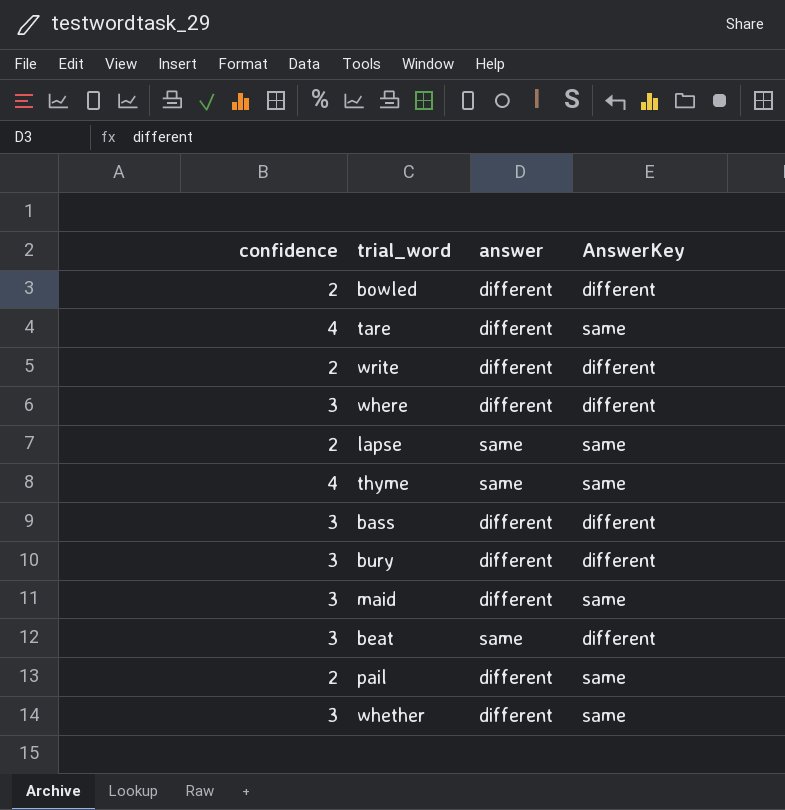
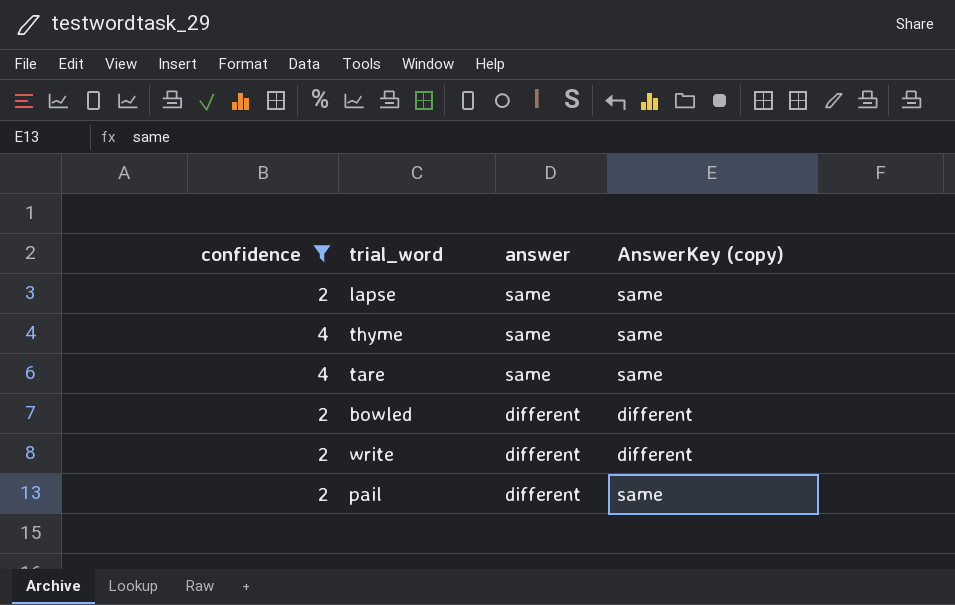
filter: none -> confidence != 3
row order: none -> answer descending
column name: AnswerKey -> AnswerKey (copy)
tare | answer: different -> same

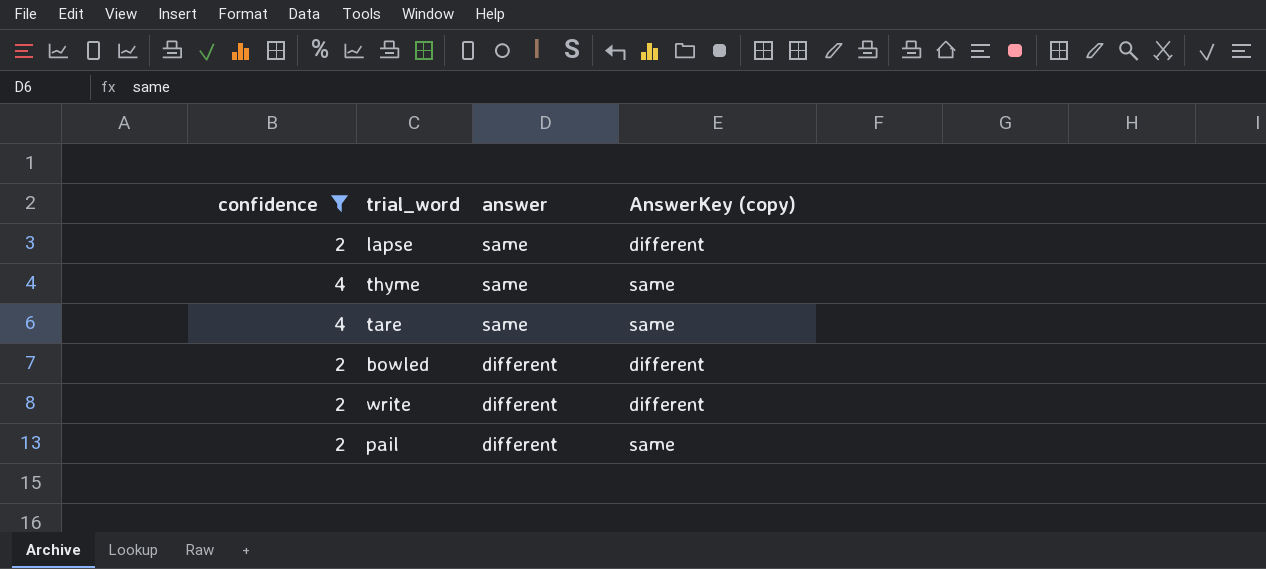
lapse | AnswerKey (copy): same -> different

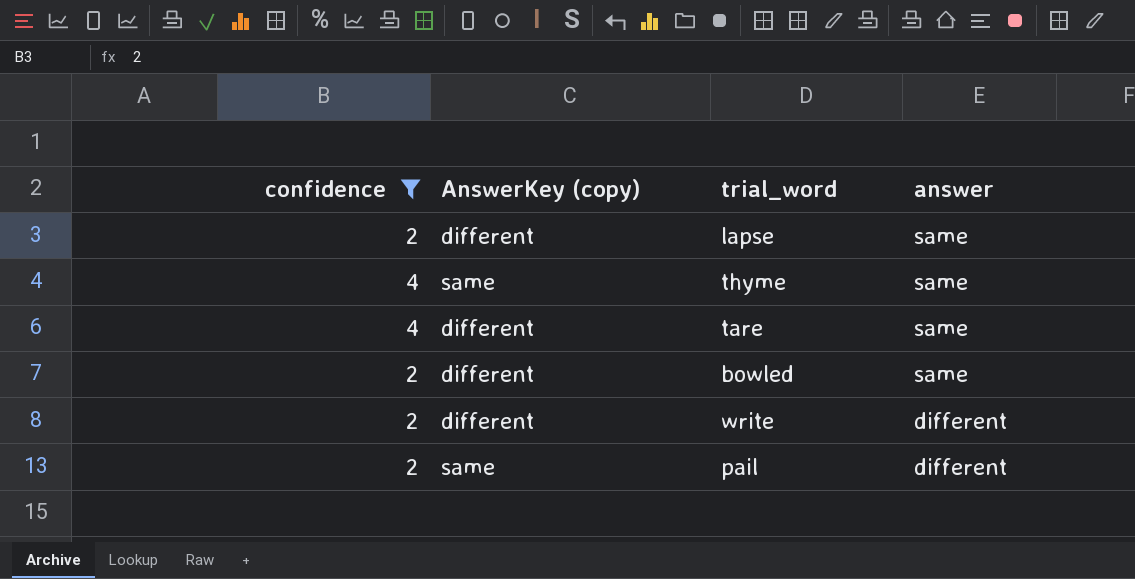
column AnswerKey (copy) | position: 4 -> 2
tare | AnswerKey (copy): same -> different
bowled | answer: different -> same

